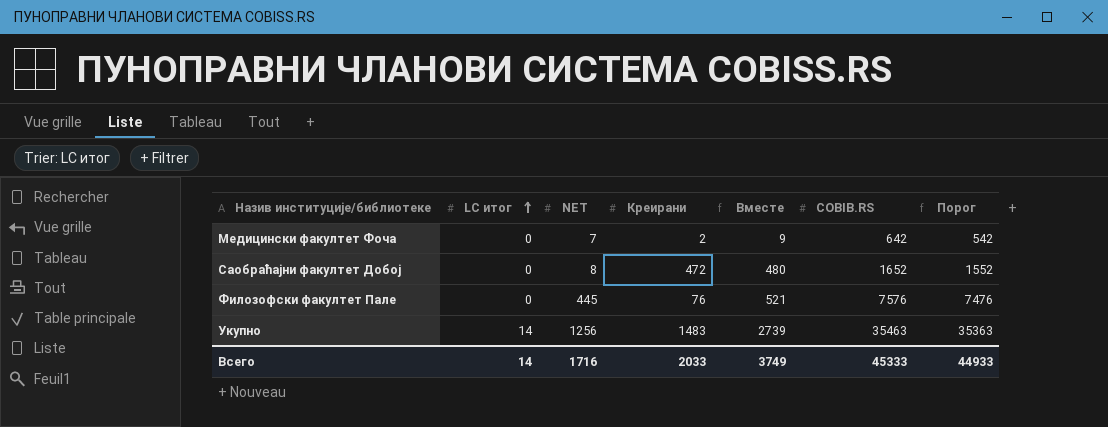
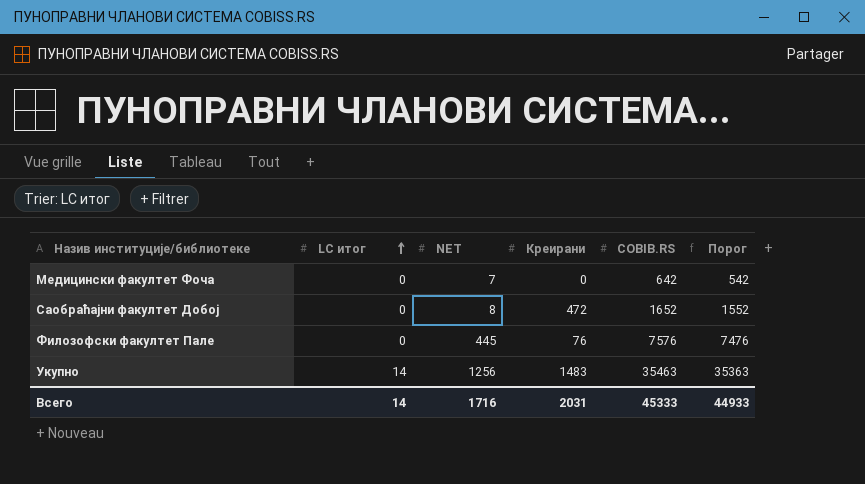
column Вместе | formula: [NET] + [Креирани] -> none
Медицински факултет Фоча | Креирани: 2 -> 0
Всего | Креирани: 2033 -> 2031

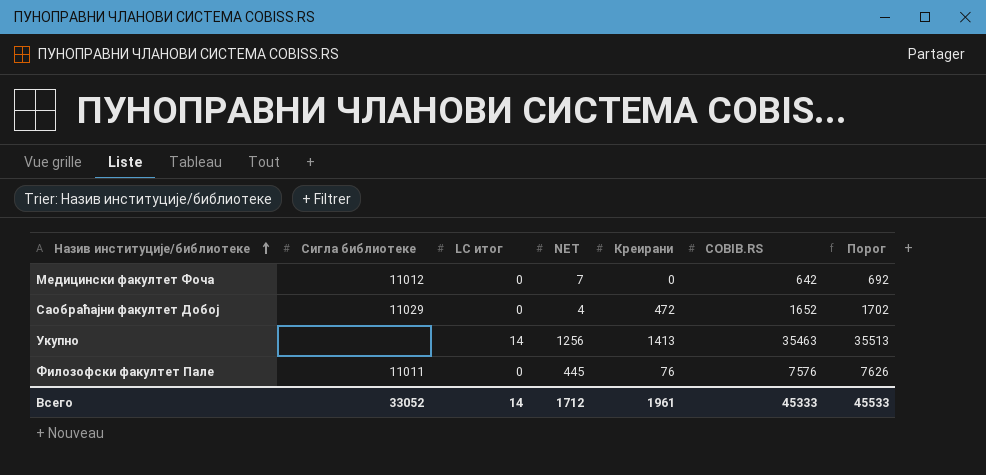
row order: LC итог ascending -> Назив институције/библиотеке ascending
column Сигла библиотеке | position: none -> 2
column Порог | formula: [COBIB.RS] - 100 -> [COBIB.RS] + 50
Саобраћајни факултет Добој | NET: 8 -> 4
Укупно | Креирани: 1483 -> 1413
Всего | NET: 1716 -> 1712
Всего | Креирани: 2031 -> 1961
Всего | Порог: 44933 -> 45533

